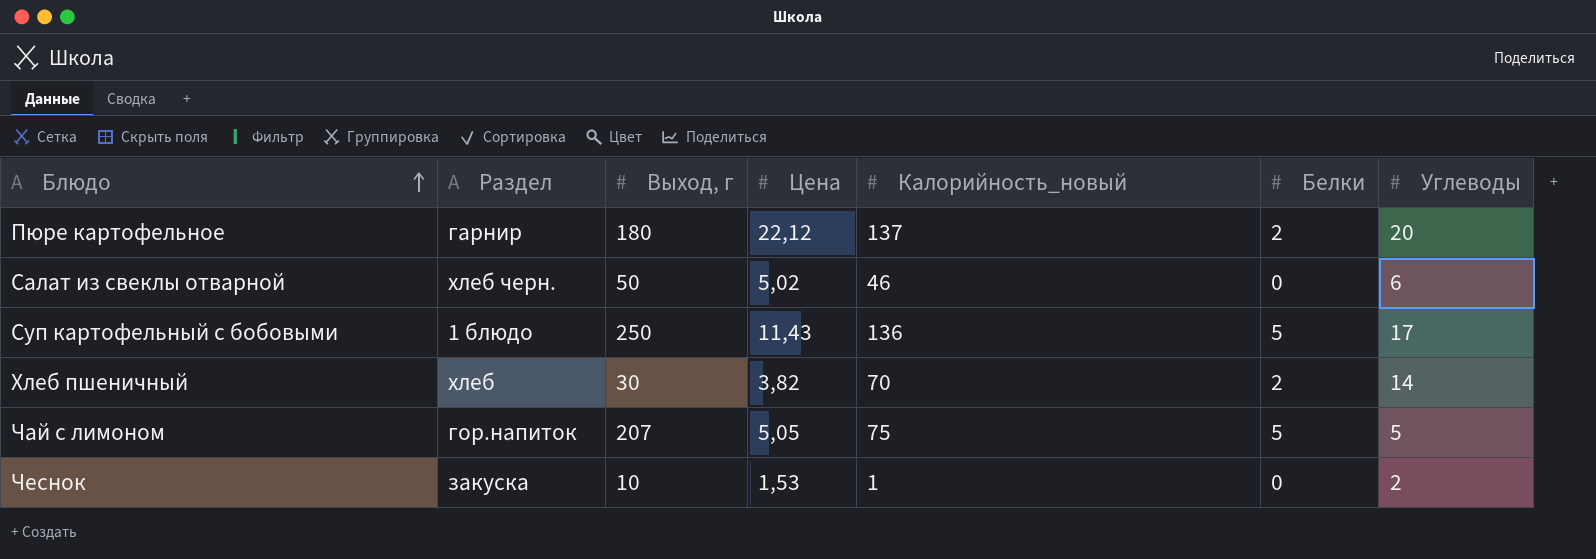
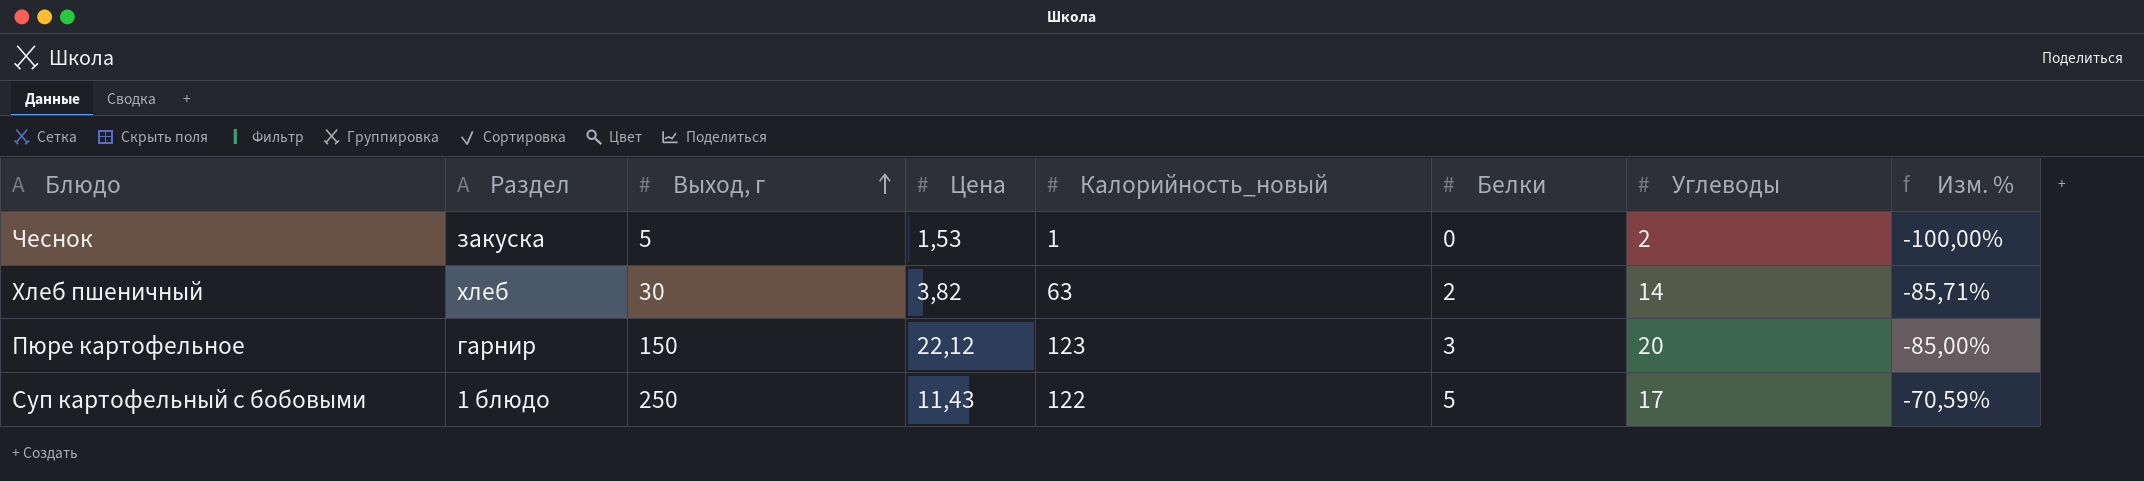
row order: Блюдо ascending -> Выход, г ascending
column Изм. % | formula: none -> ([Белки] - [Углеводы]) / [Углеводы]
row Салат из свеклы отварной: хлеб черн. | 50 | 5,02 | 46 | 0 | 6 -> none
row Чай с лимоном: гор.напиток | 207 | 5,05 | 75 | 5 | 5 -> none
Чеснок | Выход, г: 10 -> 5
Хлеб пшеничный | Калорийность_новый: 70 -> 63
Пюре картофельное | Выход, г: 180 -> 150
Пюре картофельное | Калорийность_новый: 137 -> 123
Пюре картофельное | Белки: 2 -> 3
Суп картофельный с бобовыми | Калорийность_новый: 136 -> 122

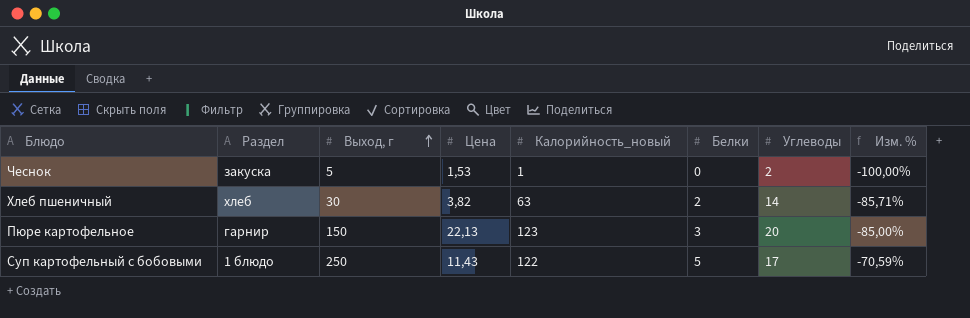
Пюре картофельное | Цена: 22,12 -> 22,13

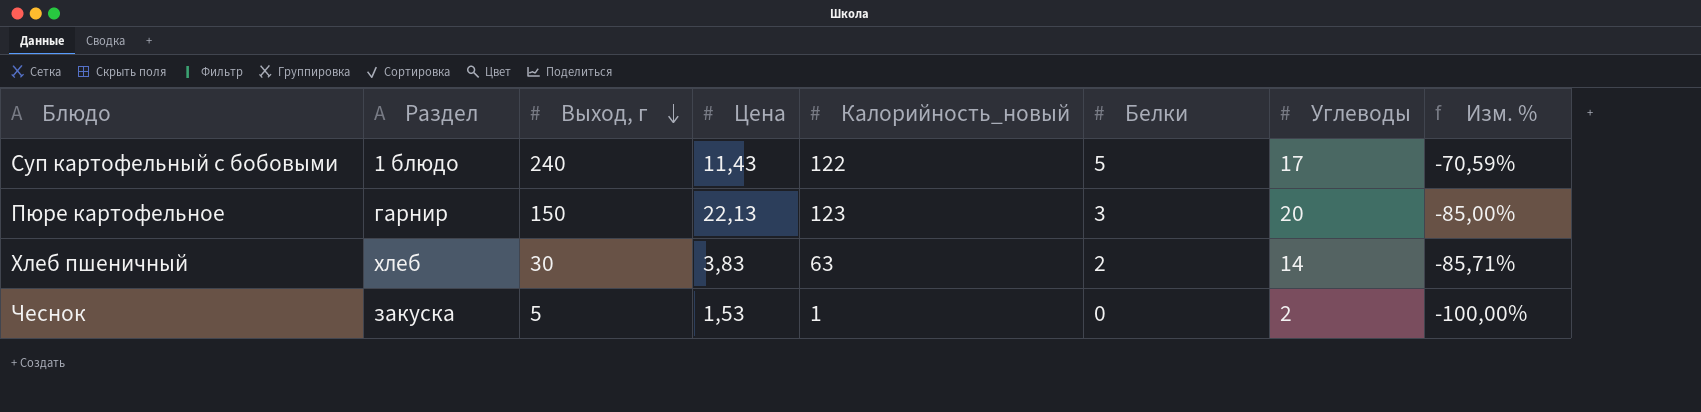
row order: Выход, г ascending -> Выход, г descending
Суп картофельный с бобовыми | Выход, г: 250 -> 240
Хлеб пшеничный | Цена: 3,82 -> 3,83

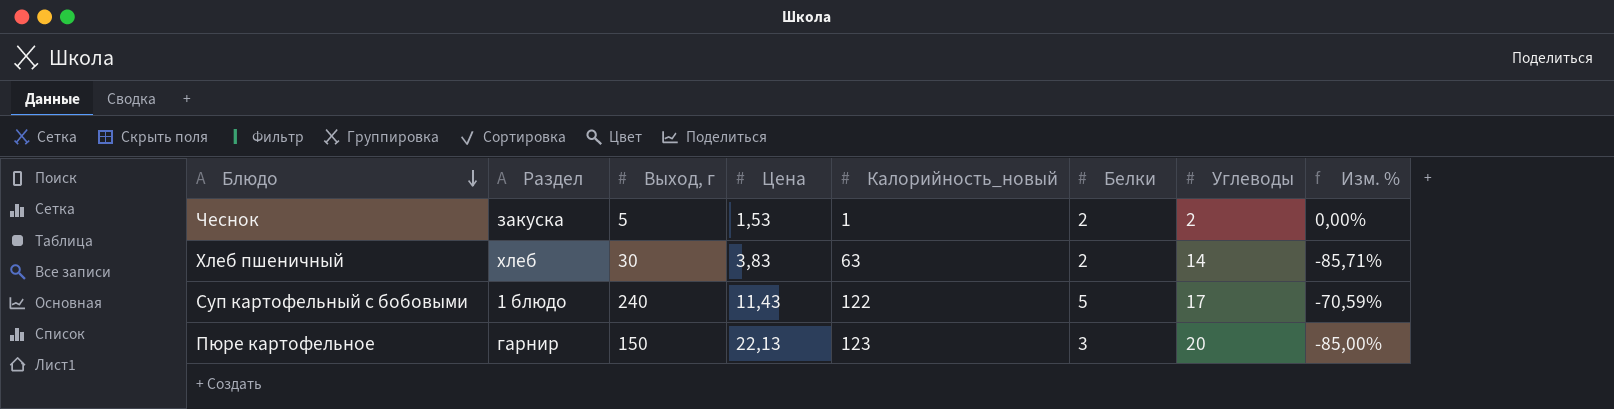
row order: Выход, г descending -> Блюдо descending
Чеснок | Белки: 0 -> 2
Чеснок | Изм. %: -100,00% -> 0,00%

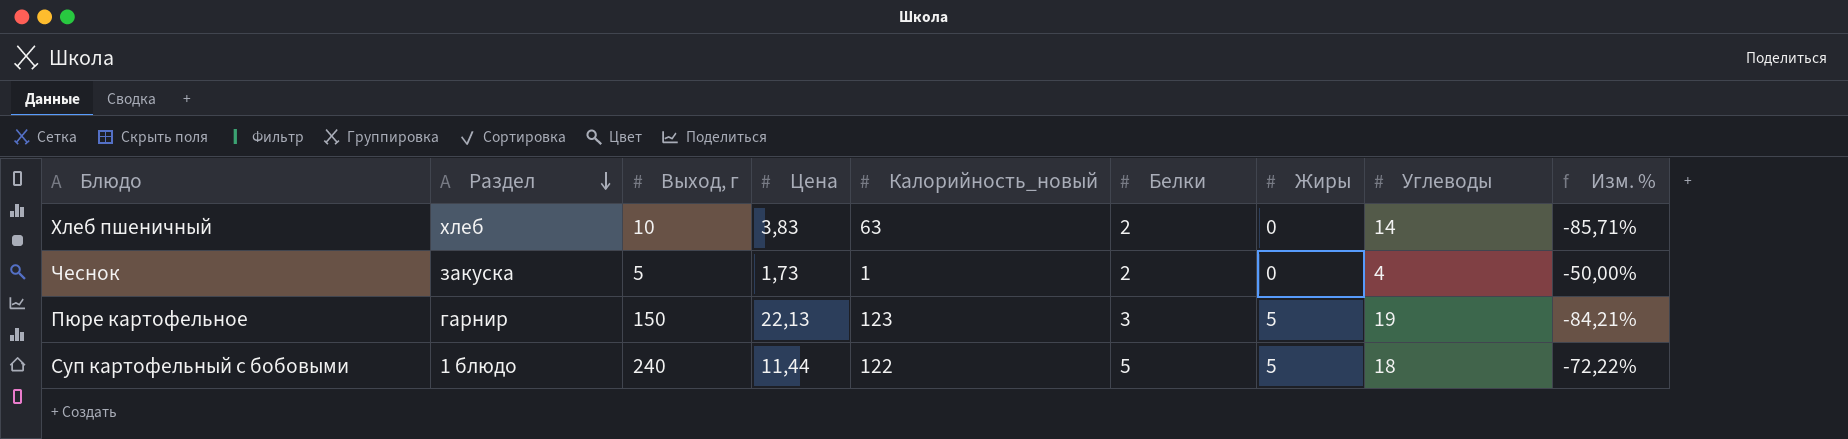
row order: Блюдо descending -> Раздел descending
column Жиры | position: none -> 7
Хлеб пшеничный | Выход, г: 30 -> 10
Чеснок | Цена: 1,53 -> 1,73
Чеснок | Углеводы: 2 -> 4
Чеснок | Изм. %: 0,00% -> -50,00%
Пюре картофельное | Углеводы: 20 -> 19
Пюре картофельное | Изм. %: -85,00% -> -84,21%
Суп картофельный с бобовыми | Цена: 11,43 -> 11,44
Суп картофельный с бобовыми | Углеводы: 17 -> 18
Суп картофельный с бобовыми | Изм. %: -70,59% -> -72,22%

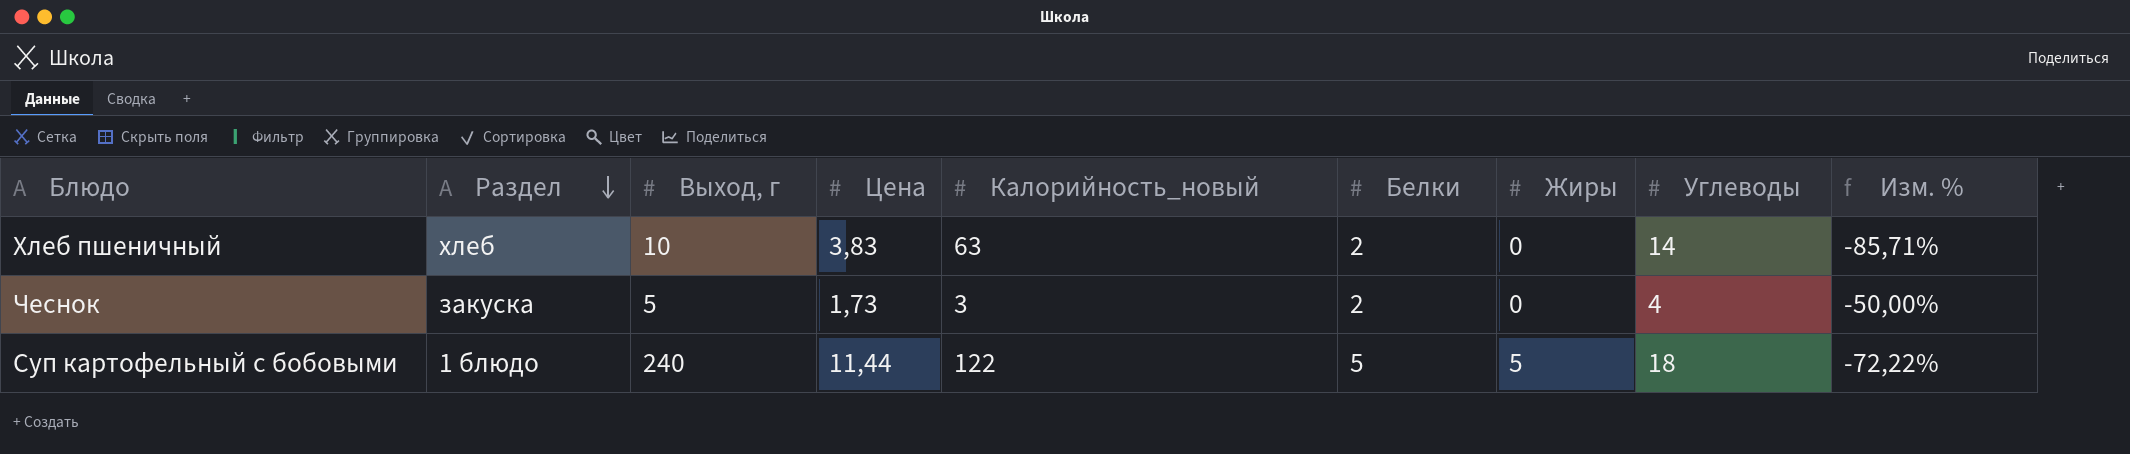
row Пюре картофельное: гарнир | 150 | 22,13 | 123 | 3 | 5 | 19 | -84,21% -> none
Чеснок | Калорийность_новый: 1 -> 3

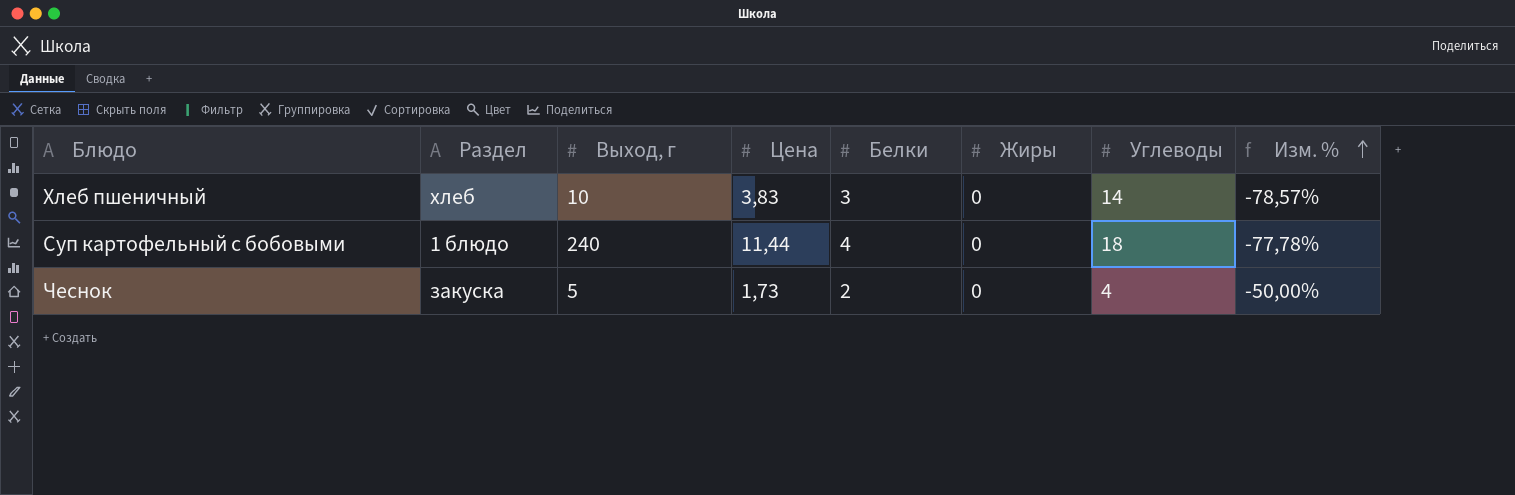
row order: Раздел descending -> Изм. % ascending
column Калорийность_новый | position: 5 -> none
Хлеб пшеничный | Белки: 2 -> 3
Хлеб пшеничный | Изм. %: -85,71% -> -78,57%
Суп картофельный с бобовыми | Белки: 5 -> 4
Суп картофельный с бобовыми | Жиры: 5 -> 0
Суп картофельный с бобовыми | Изм. %: -72,22% -> -77,78%

